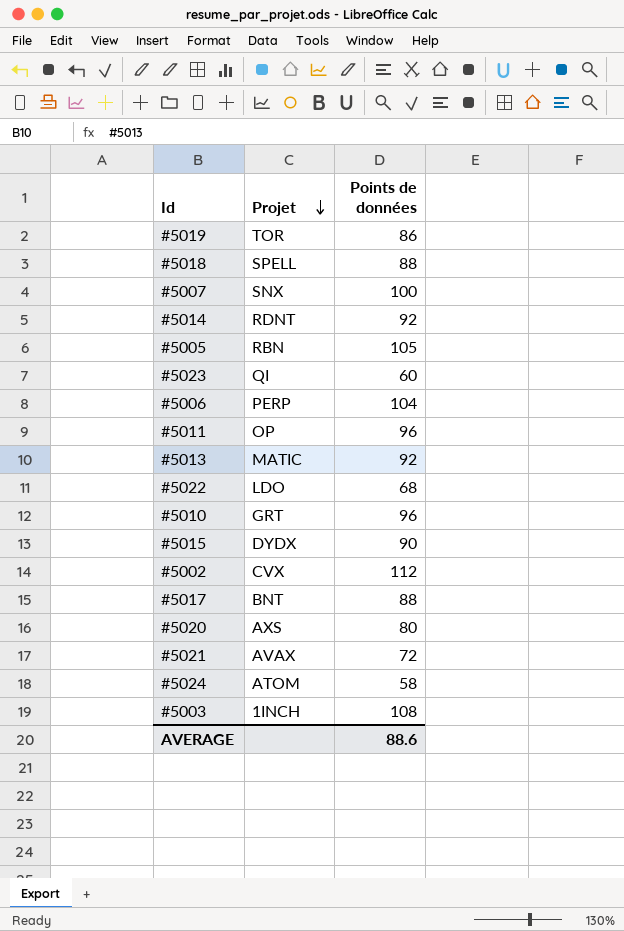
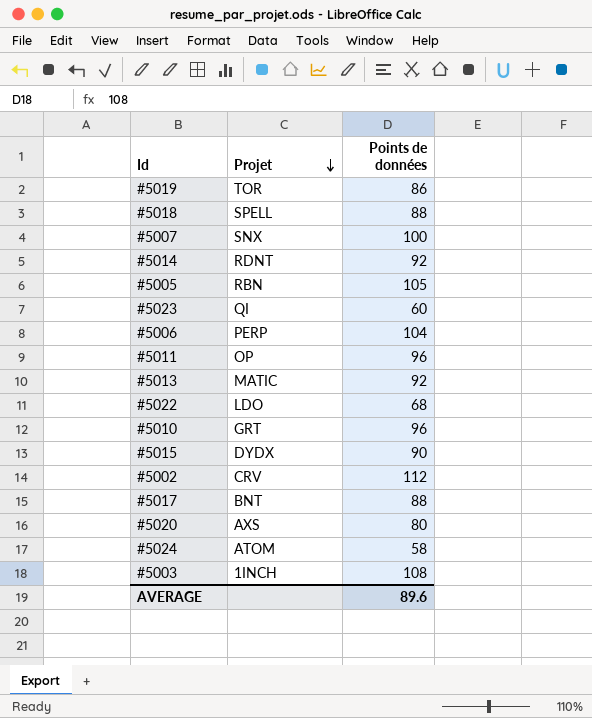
row #5021: AVAX | 72 -> none
#5002 | Projet: CVX -> CRV
AVERAGE | Points de données: 88.6 -> 89.6

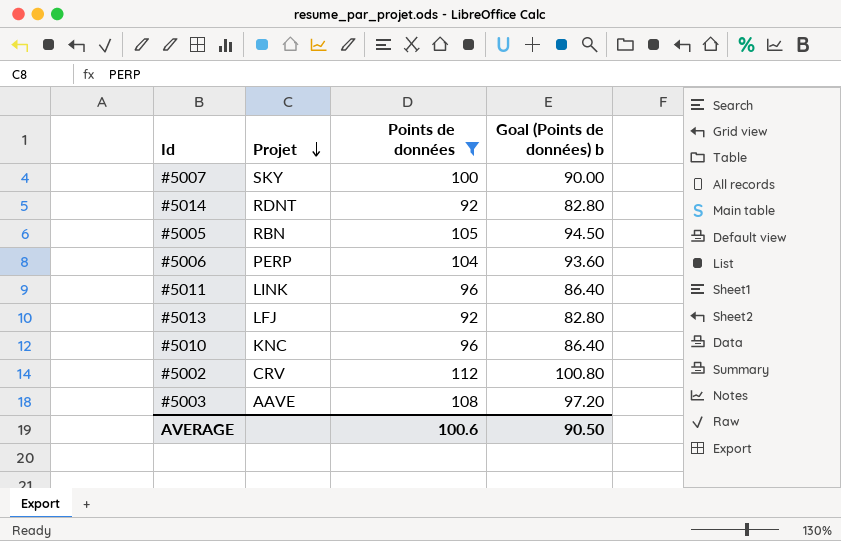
filter: none -> Points de données >= 92
column Goal (Points de données) b | formula: none -> [Points de données] * 0.9
#5007 | Projet: SNX -> SKY
#5011 | Projet: OP -> LINK
#5013 | Projet: MATIC -> LFJ
#5010 | Projet: GRT -> KNC
#5003 | Projet: 1INCH -> AAVE
AVERAGE | Points de données: 89.6 -> 100.6

